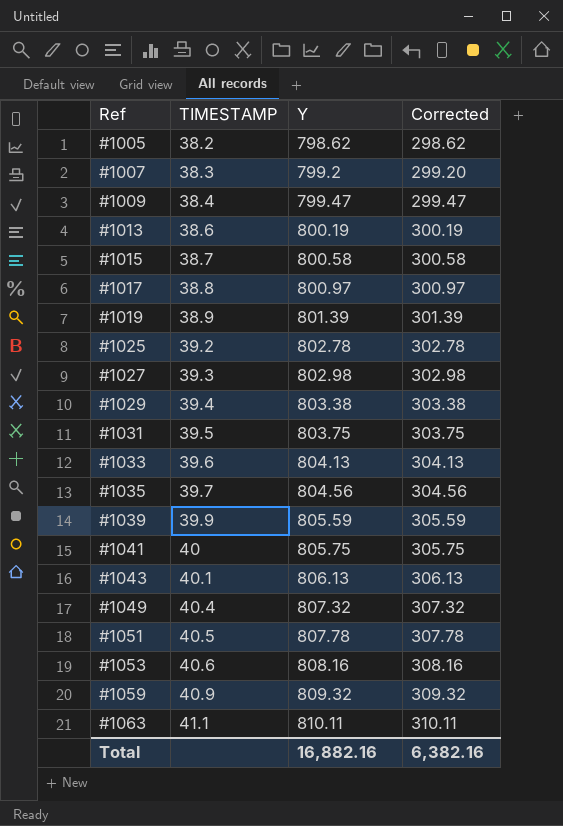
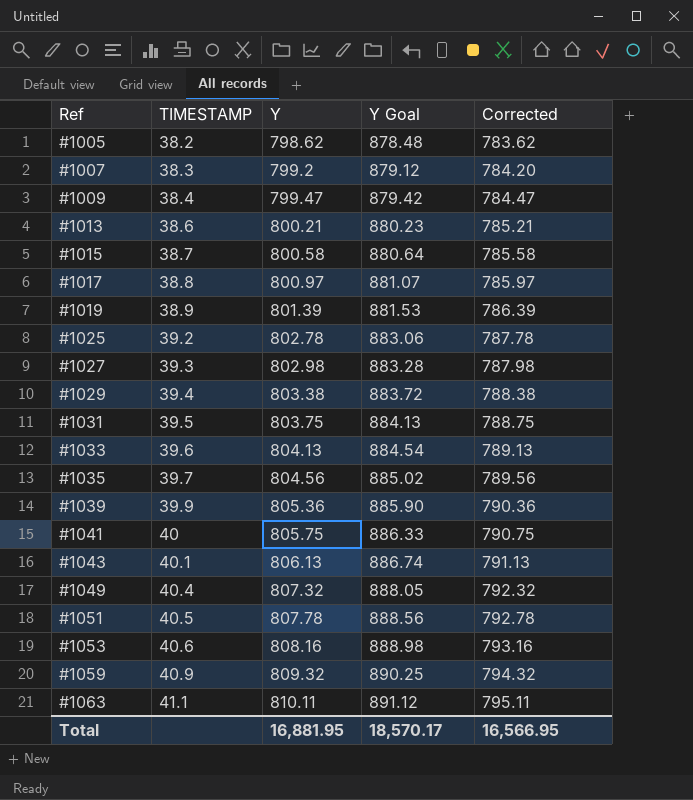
column Y Goal | formula: none -> [Y] * 1.1
column Corrected | formula: [Y] - 500 -> [Y] - 15
#1013 | Y: 800.19 -> 800.21
#1039 | Y: 805.59 -> 805.36
Total | Y: 16,882.16 -> 16,881.95
Total | Corrected: 6,382.16 -> 16,566.95

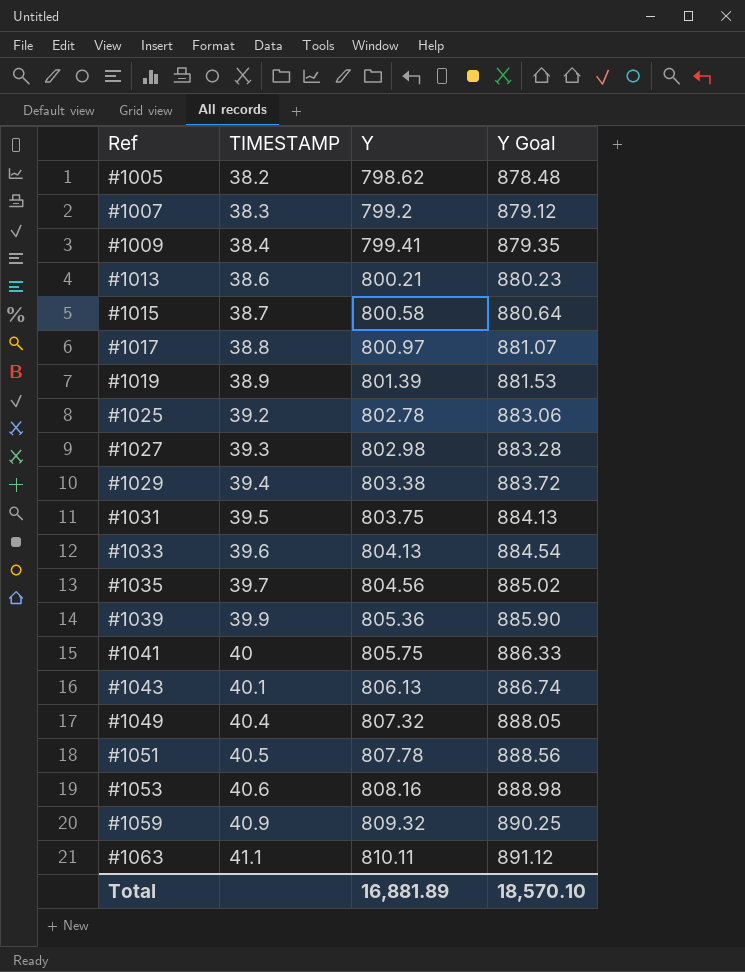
column Corrected | formula: [Y] - 15 -> none
#1009 | Y: 799.47 -> 799.41
#1009 | Y Goal: 879.42 -> 879.35
Total | Y: 16,881.95 -> 16,881.89
Total | Y Goal: 18,570.17 -> 18,570.10

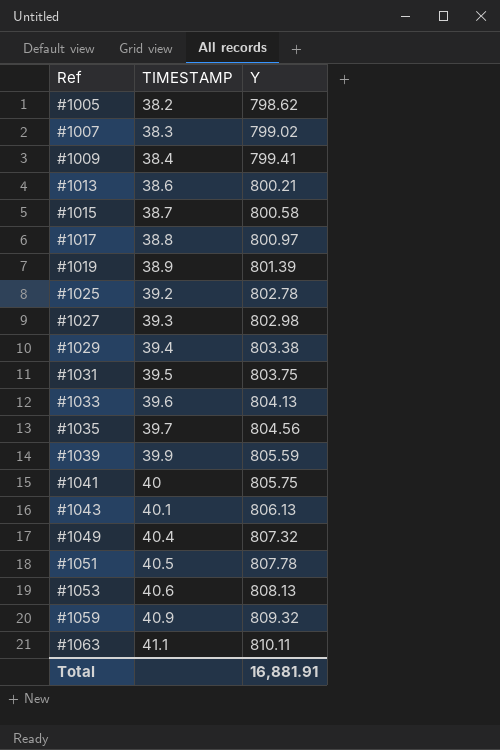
column Y Goal | formula: [Y] * 1.1 -> none
#1007 | Y: 799.2 -> 799.02
#1039 | Y: 805.36 -> 805.59
#1053 | Y: 808.16 -> 808.13
Total | Y: 16,881.89 -> 16,881.91

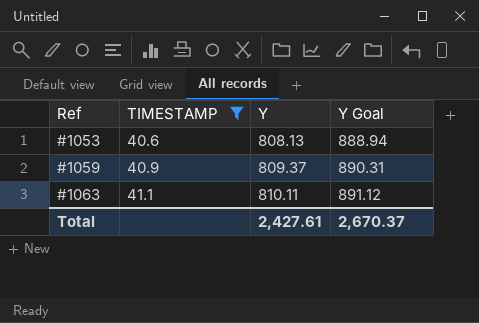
filter: none -> TIMESTAMP >= 40.6
column Y Goal | formula: none -> [Y] * 1.1
#1059 | Y: 809.32 -> 809.37
Total | Y: 16,881.91 -> 2,427.61

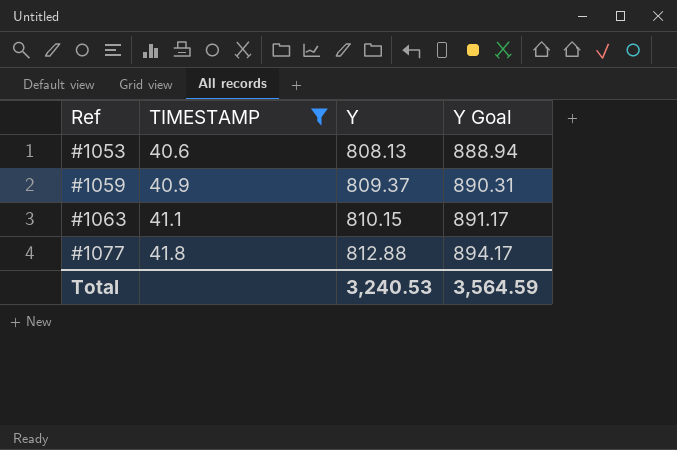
#1063 | Y: 810.11 -> 810.15
#1063 | Y Goal: 891.12 -> 891.17
row #1077: none -> 41.8 | 812.88 | 894.17
Total | Y: 2,427.61 -> 3,240.53
Total | Y Goal: 2,670.37 -> 3,564.59

